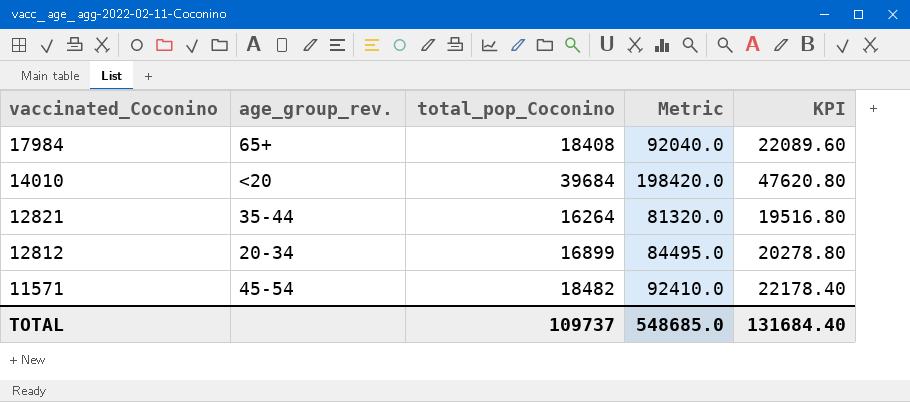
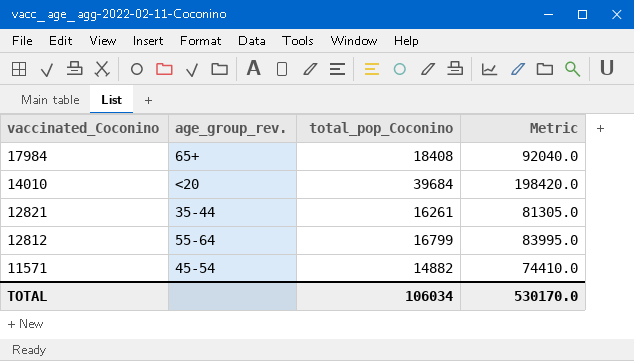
column KPI | formula: [total_pop_Coconino] * 1.2 -> none
12821 | total_pop_Coconino: 16264 -> 16261
12821 | Metric: 81320.0 -> 81305.0
12812 | age_group_rev.: 20-34 -> 55-64
12812 | total_pop_Coconino: 16899 -> 16799
12812 | Metric: 84495.0 -> 83995.0
11571 | total_pop_Coconino: 18482 -> 14882
11571 | Metric: 92410.0 -> 74410.0
TOTAL | total_pop_Coconino: 109737 -> 106034
TOTAL | Metric: 548685.0 -> 530170.0

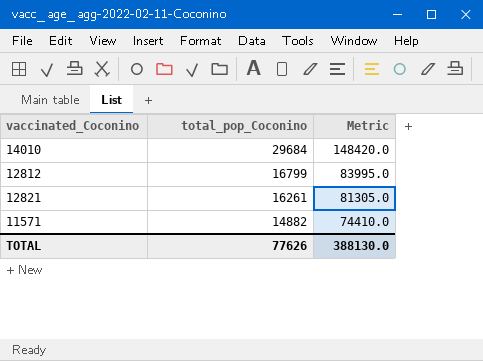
row order: vaccinated_Coconino descending -> total_pop_Coconino descending
column age_group_rev. | position: 2 -> none
row 17984: 65+ | 18408 | 92040.0 -> none
14010 | total_pop_Coconino: 39684 -> 29684
14010 | Metric: 198420.0 -> 148420.0
TOTAL | total_pop_Coconino: 106034 -> 77626
TOTAL | Metric: 530170.0 -> 388130.0

